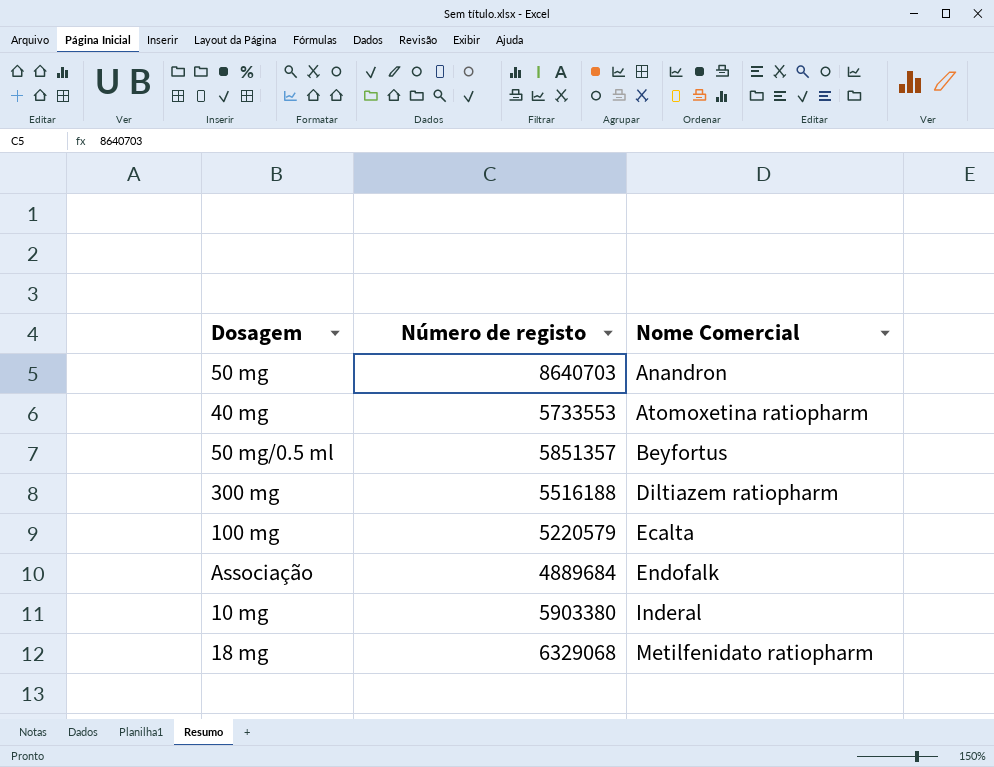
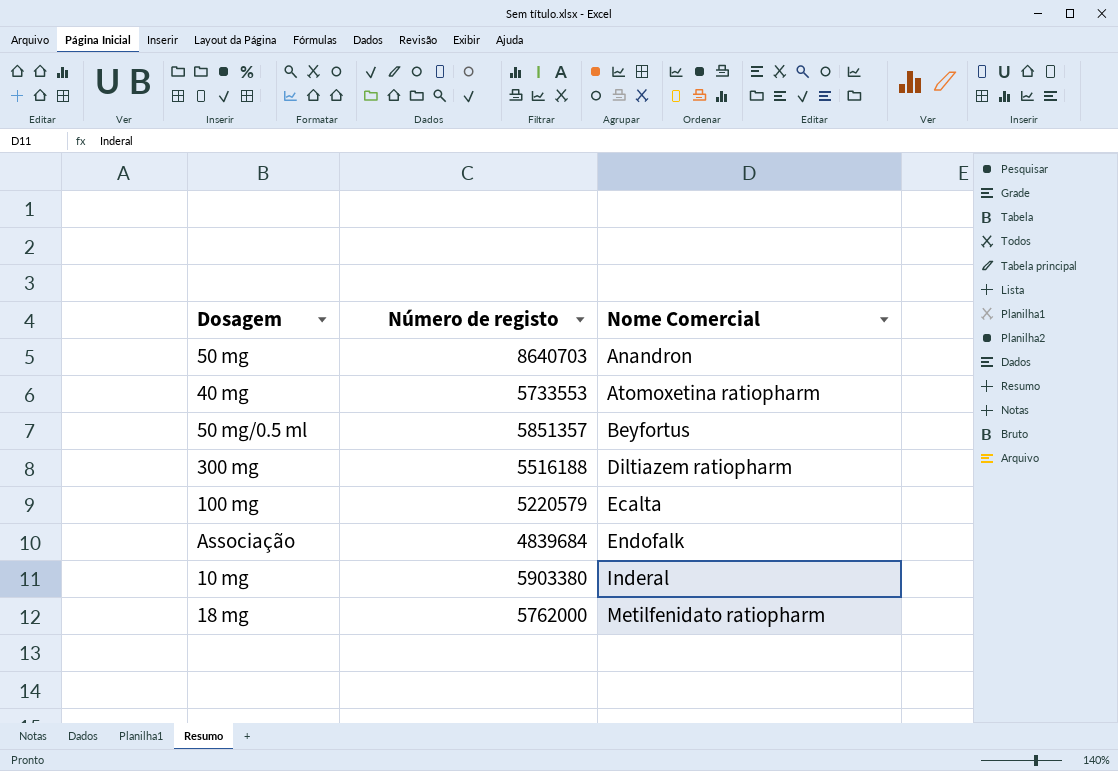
Associação | Número de registo: 4889684 -> 4839684
18 mg | Número de registo: 6329068 -> 5762000

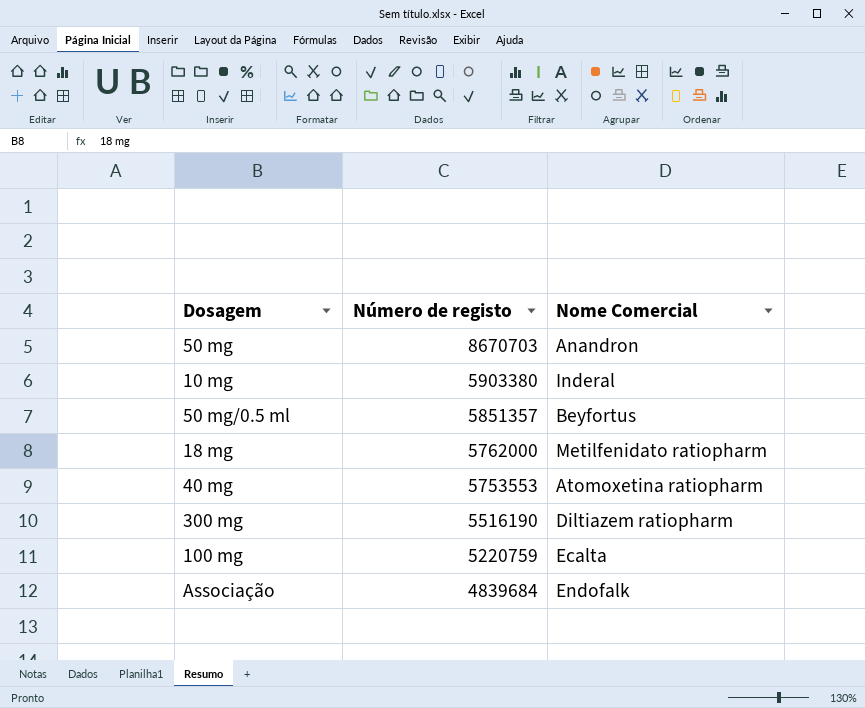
row order: Nome Comercial ascending -> Número de registo descending
50 mg | Número de registo: 8640703 -> 8670703
40 mg | Número de registo: 5733553 -> 5753553
300 mg | Número de registo: 5516188 -> 5516190
100 mg | Número de registo: 5220579 -> 5220759

